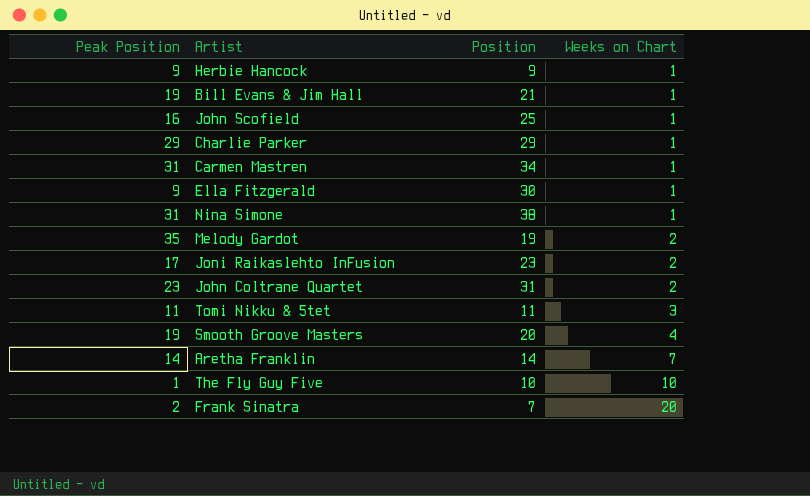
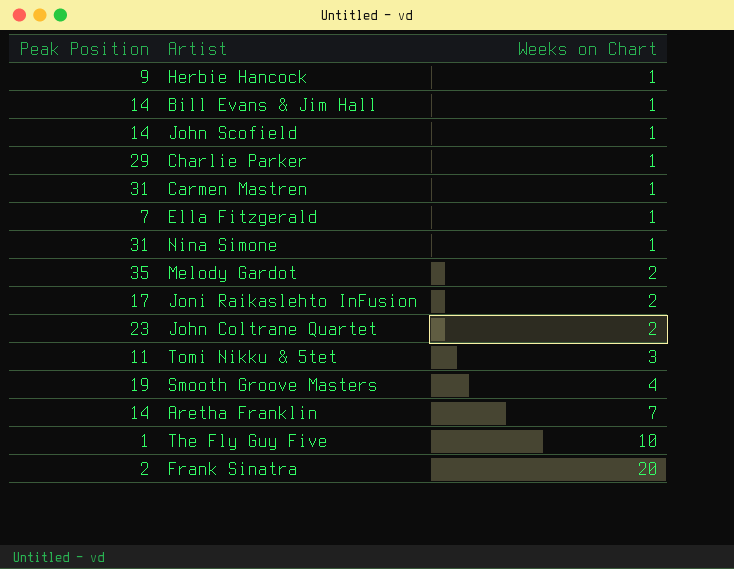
column Position | position: 3 -> none
Bill Evans & Jim Hall | Peak Position: 19 -> 14
John Scofield | Peak Position: 16 -> 14
Ella Fitzgerald | Peak Position: 9 -> 7

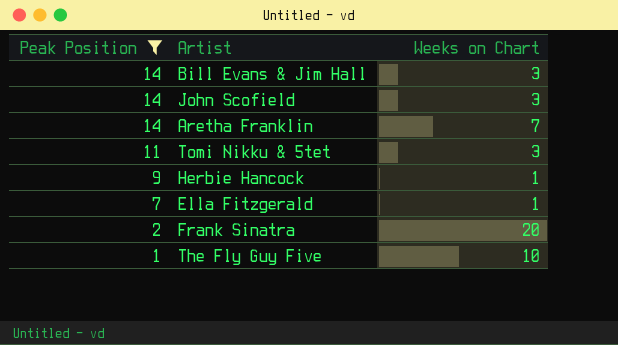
filter: none -> Peak Position <= 14
row order: Weeks on Chart ascending -> Peak Position descending
Bill Evans & Jim Hall | Weeks on Chart: 1 -> 3
John Scofield | Weeks on Chart: 1 -> 3

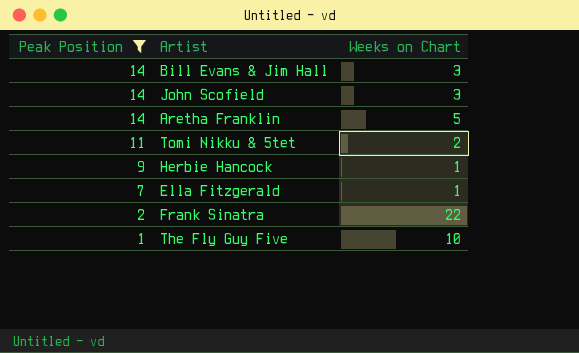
Aretha Franklin | Weeks on Chart: 7 -> 5
Tomi Nikku & 5tet | Weeks on Chart: 3 -> 2
Frank Sinatra | Weeks on Chart: 20 -> 22

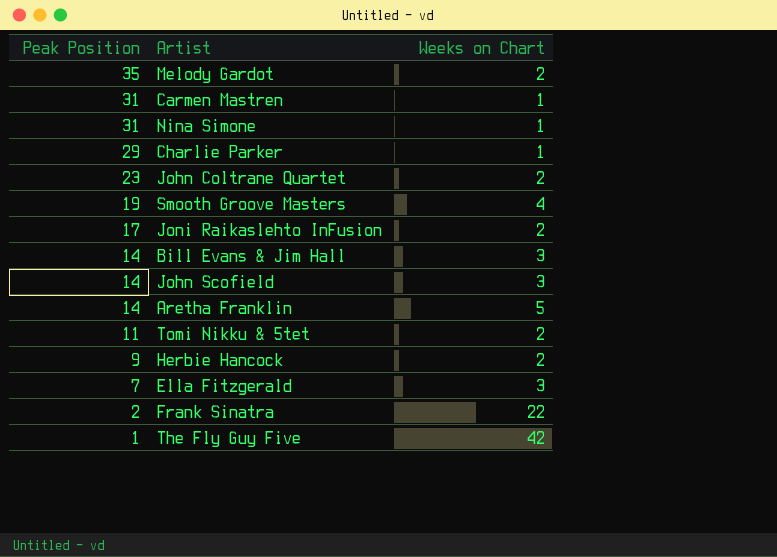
filter: Peak Position <= 14 -> none
Herbie Hancock | Weeks on Chart: 1 -> 2
Ella Fitzgerald | Weeks on Chart: 1 -> 3
The Fly Guy Five | Weeks on Chart: 10 -> 42

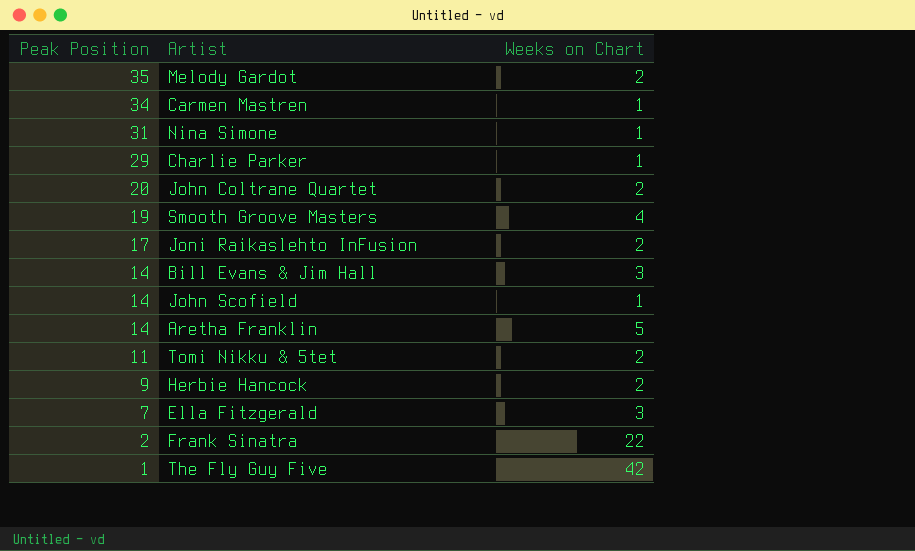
Carmen Mastren | Peak Position: 31 -> 34
John Coltrane Quartet | Peak Position: 23 -> 20
John Scofield | Weeks on Chart: 3 -> 1

